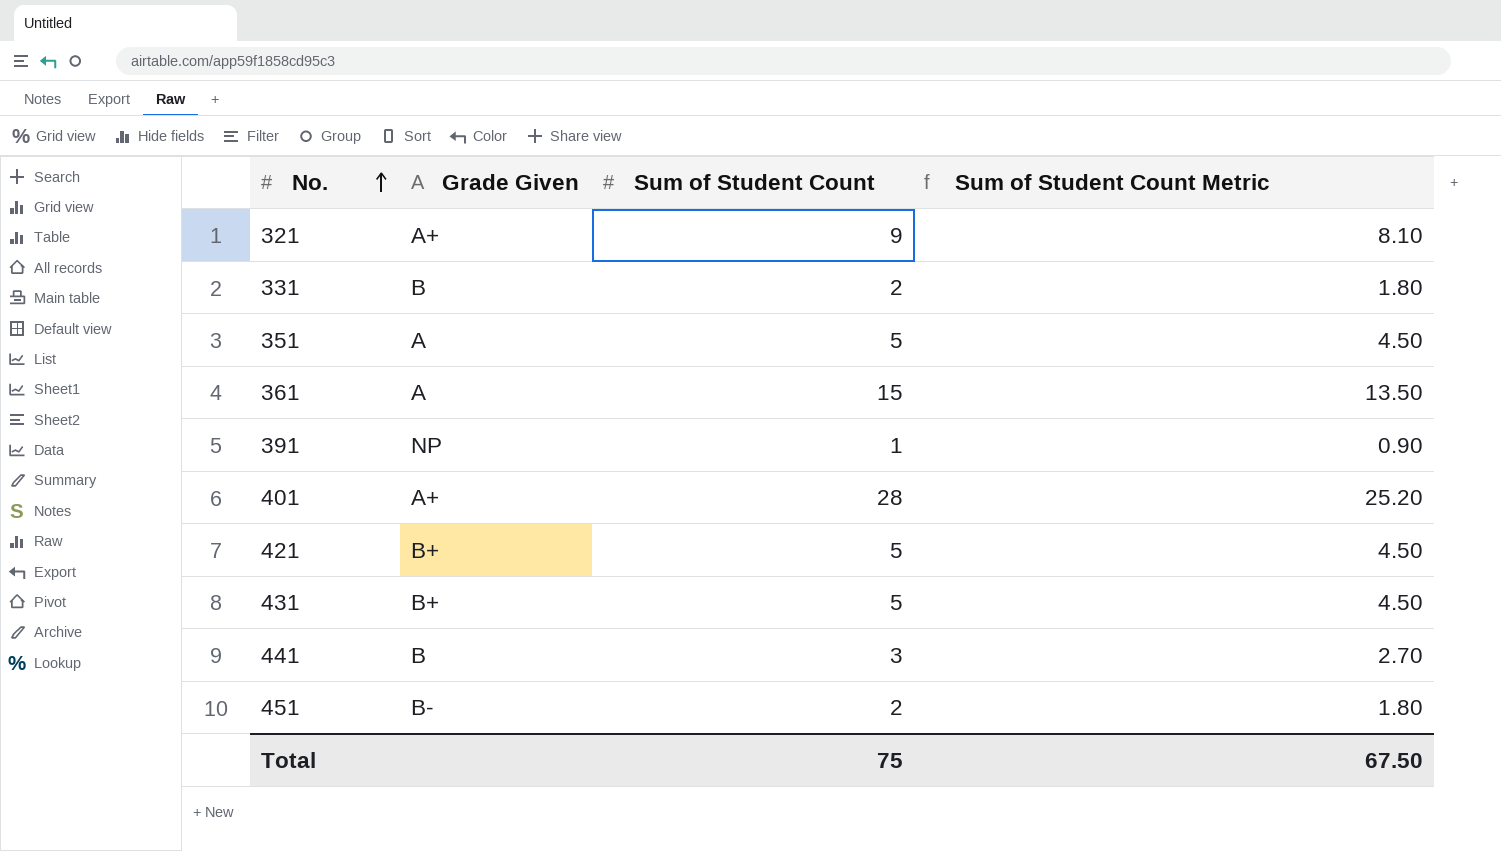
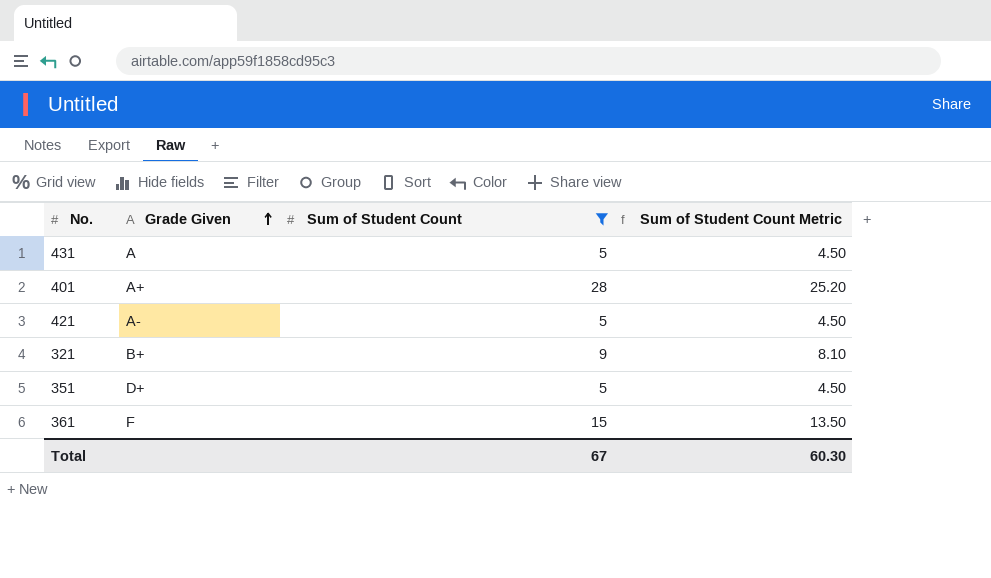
filter: none -> Sum of Student Count >= 5
row order: No. ascending -> Grade Given ascending
431 | Grade Given: B+ -> A
421 | Grade Given: B+ -> A-
321 | Grade Given: A+ -> B+
351 | Grade Given: A -> D+
361 | Grade Given: A -> F
Total | Sum of Student Count: 75 -> 67
Total | Sum of Student Count Metric: 67.50 -> 60.30

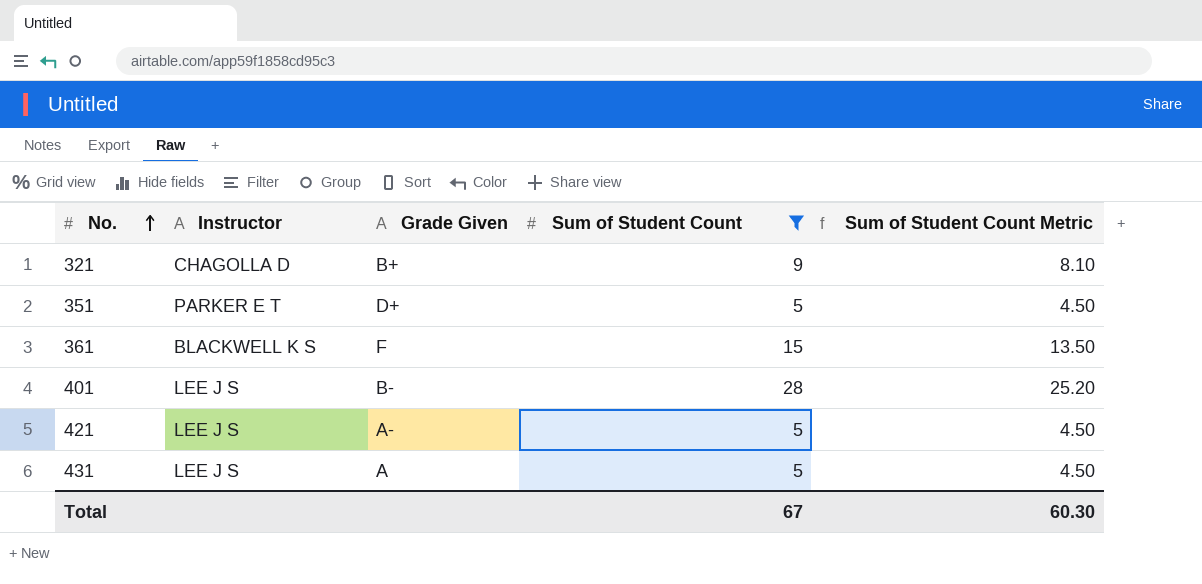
row order: Grade Given ascending -> No. ascending
column Instructor | position: none -> 2
401 | Grade Given: A+ -> B-

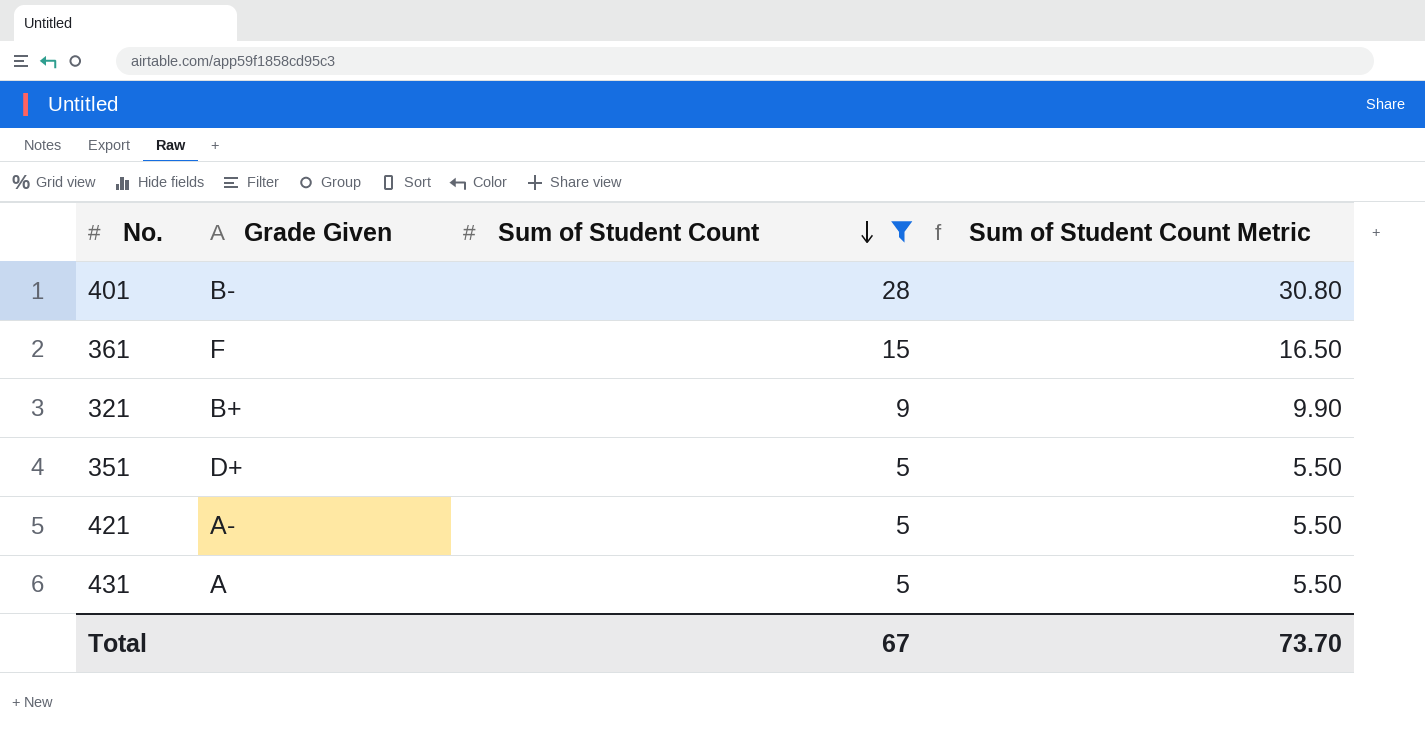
row order: No. ascending -> Sum of Student Count descending
column Instructor | position: 2 -> none
column Sum of Student Count Metric | formula: [Sum of Student Count] * 0.9 -> [Sum of Student Count] * 1.1
Total | Sum of Student Count Metric: 60.30 -> 73.70

